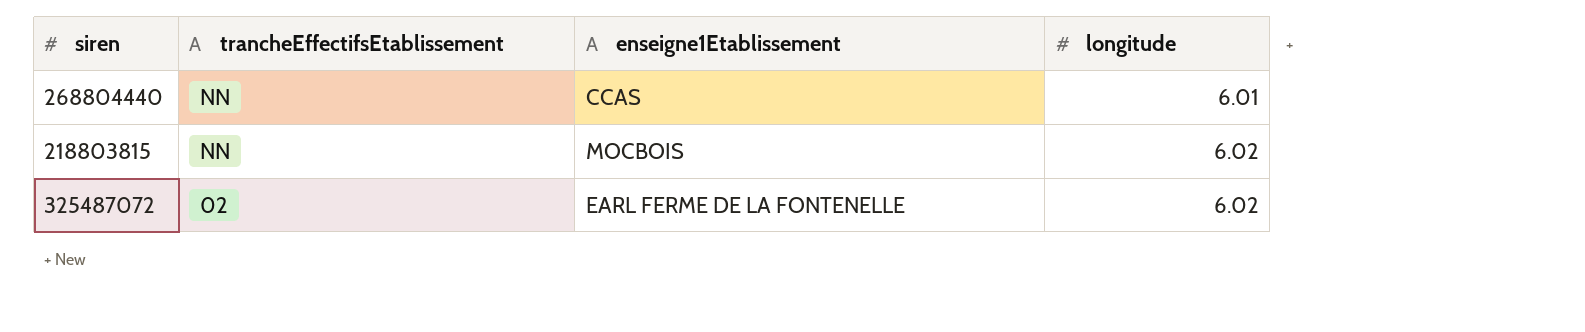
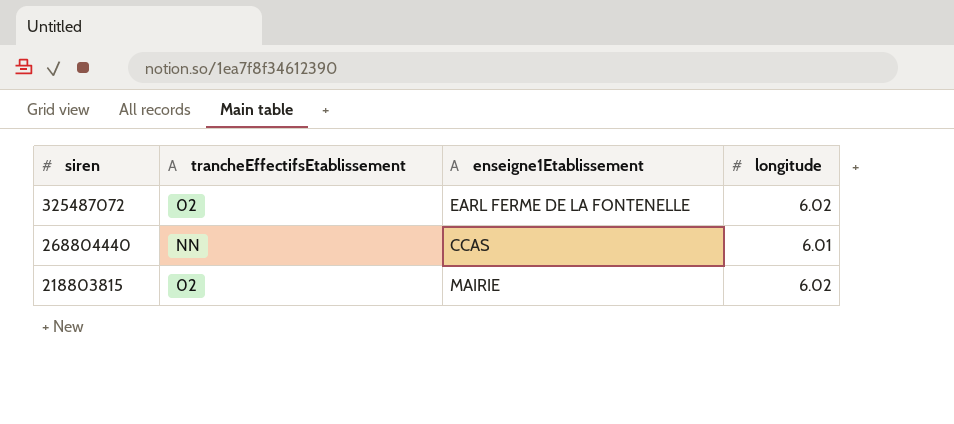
row order: trancheEffectifsEtablissement descending -> siren descending
218803815 | trancheEffectifsEtablissement: NN -> 02
218803815 | enseigne1Etablissement: MOCBOIS -> MAIRIE

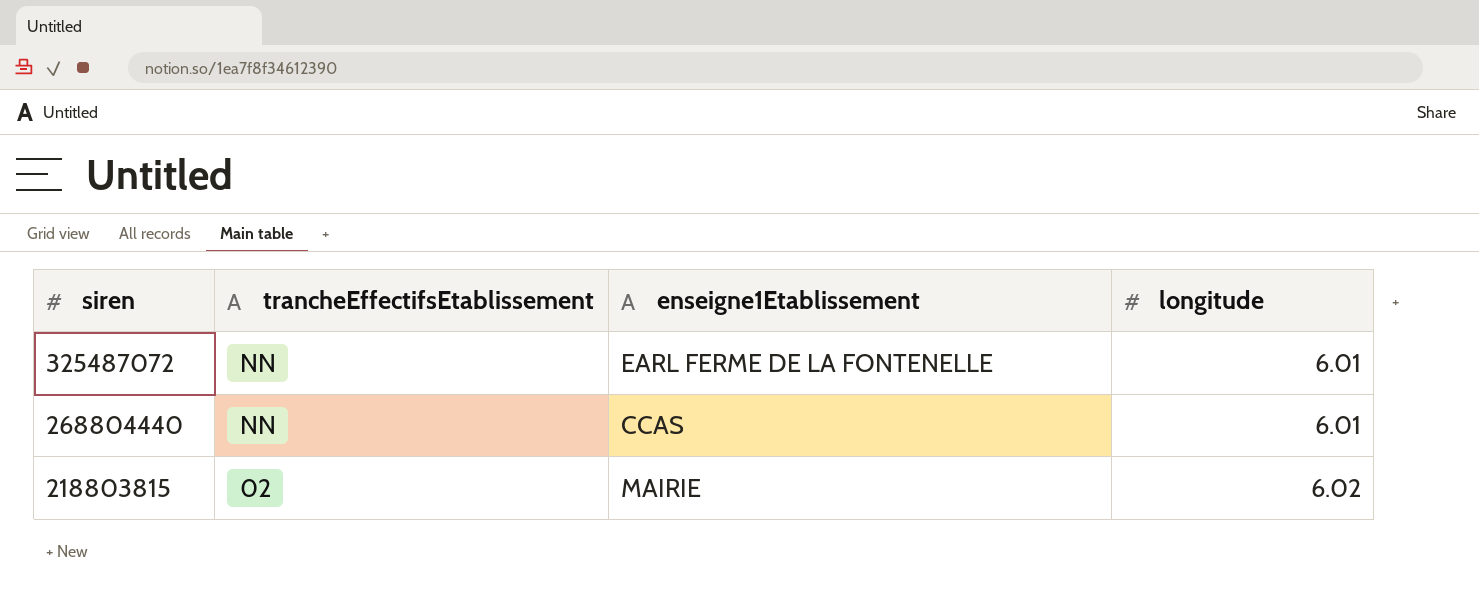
325487072 | trancheEffectifsEtablissement: 02 -> NN
325487072 | longitude: 6.02 -> 6.01

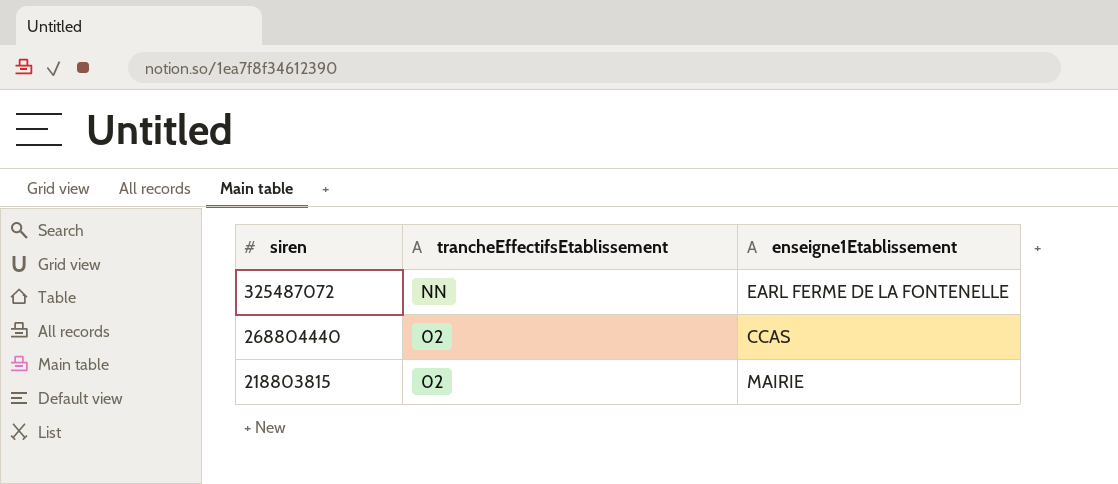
column longitude | position: 4 -> none
268804440 | trancheEffectifsEtablissement: NN -> 02

